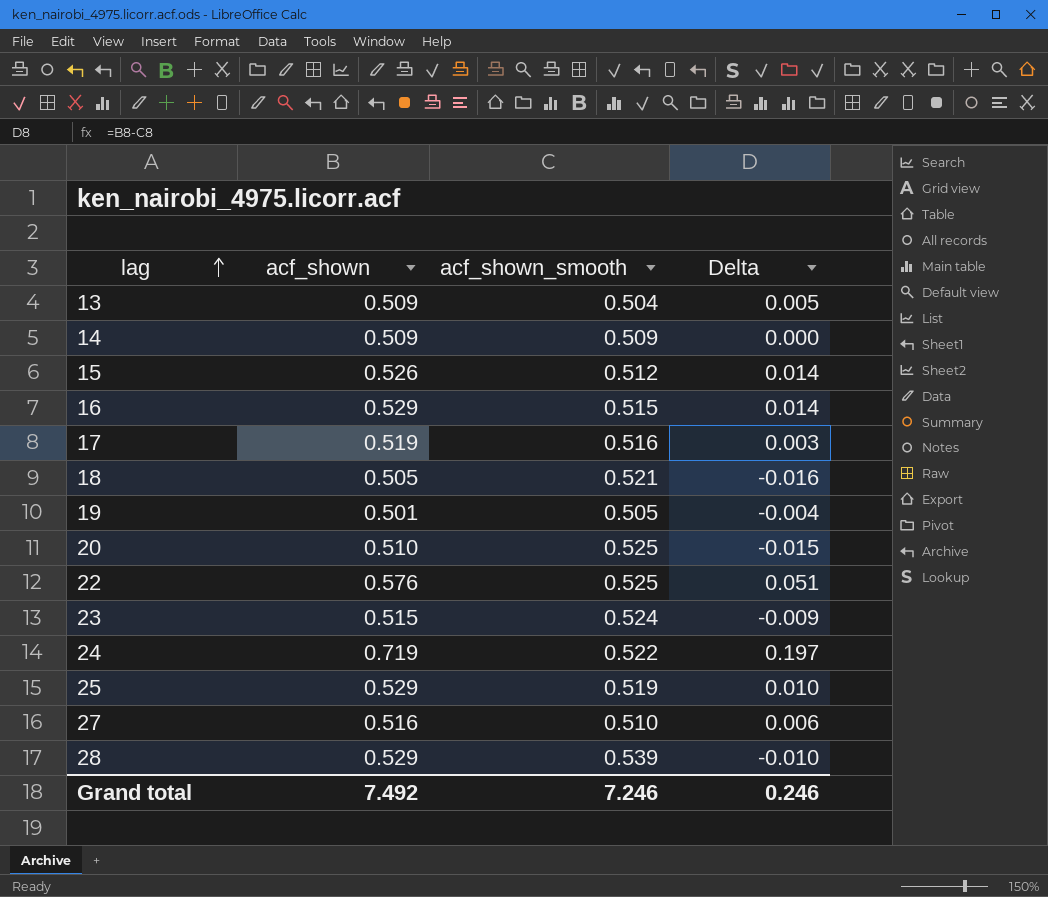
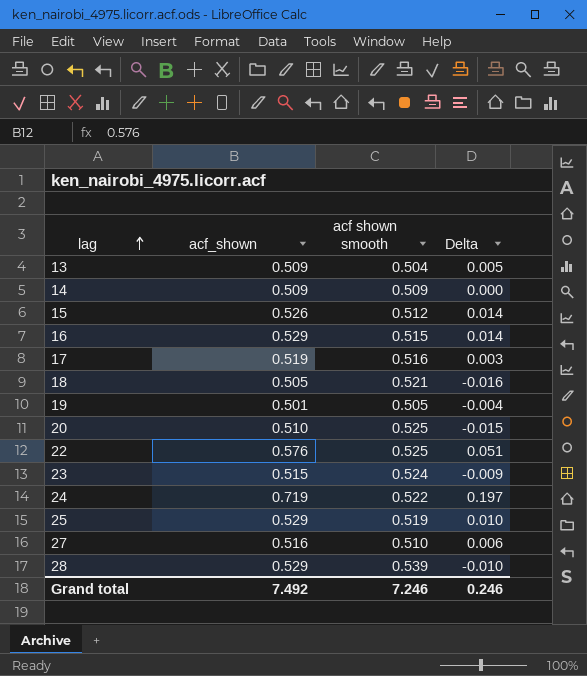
column name: acf_shown_smooth -> acf shown smooth

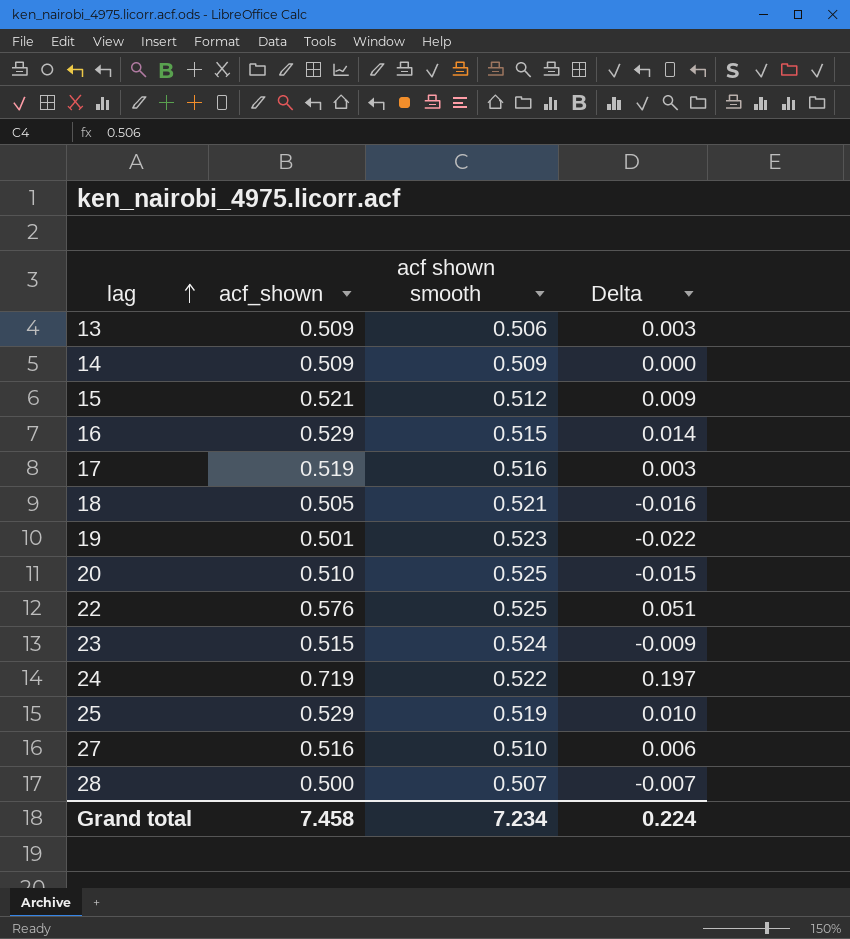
13 | acf shown smooth: 0.504 -> 0.506
13 | Delta: 0.005 -> 0.003
15 | acf_shown: 0.526 -> 0.521
15 | Delta: 0.014 -> 0.009
19 | acf shown smooth: 0.505 -> 0.523
19 | Delta: -0.004 -> -0.022
28 | acf_shown: 0.529 -> 0.500
28 | acf shown smooth: 0.539 -> 0.507
28 | Delta: -0.010 -> -0.007
Grand total | acf_shown: 7.492 -> 7.458
Grand total | acf shown smooth: 7.246 -> 7.234
Grand total | Delta: 0.246 -> 0.224

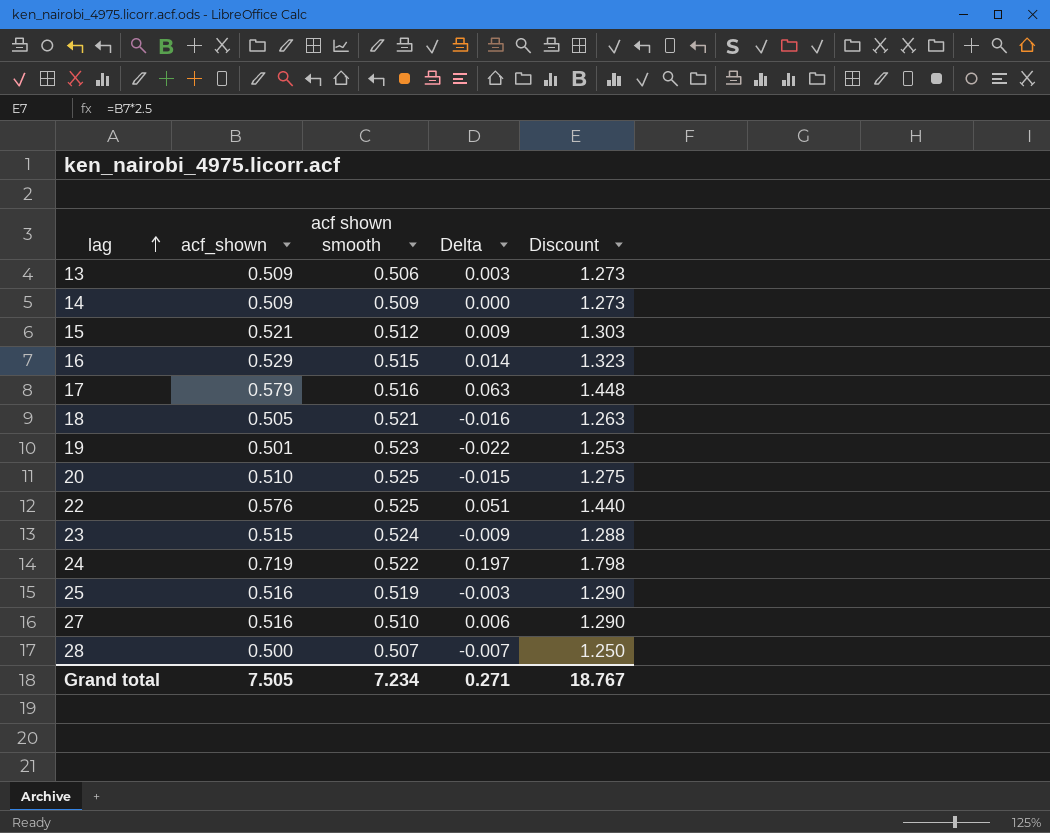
column Discount | formula: none -> [acf_shown] * 2.5
17 | acf_shown: 0.519 -> 0.579
17 | Delta: 0.003 -> 0.063
25 | acf_shown: 0.529 -> 0.516
25 | Delta: 0.010 -> -0.003
Grand total | acf_shown: 7.458 -> 7.505
Grand total | Delta: 0.224 -> 0.271

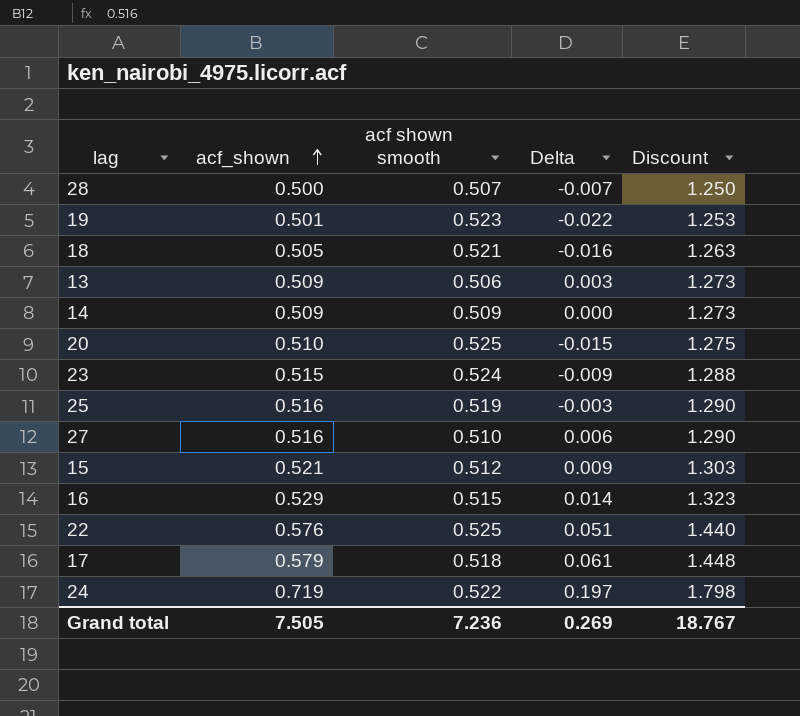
row order: lag ascending -> acf_shown ascending
17 | acf shown smooth: 0.516 -> 0.518
17 | Delta: 0.063 -> 0.061
Grand total | acf shown smooth: 7.234 -> 7.236
Grand total | Delta: 0.271 -> 0.269

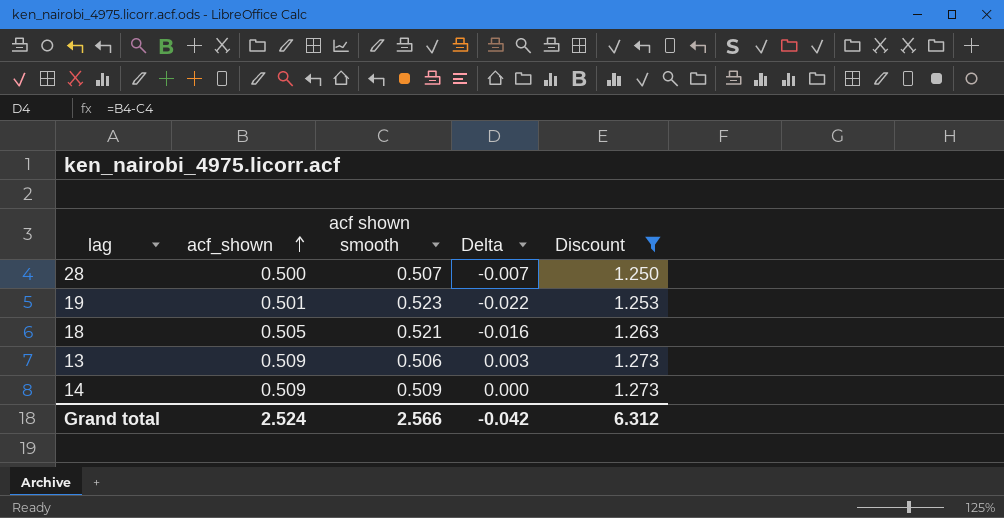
filter: none -> Discount <= 1.273
Grand total | acf_shown: 7.505 -> 2.524
Grand total | acf shown smooth: 7.236 -> 2.566
Grand total | Delta: 0.269 -> -0.042
Grand total | Discount: 18.767 -> 6.312

